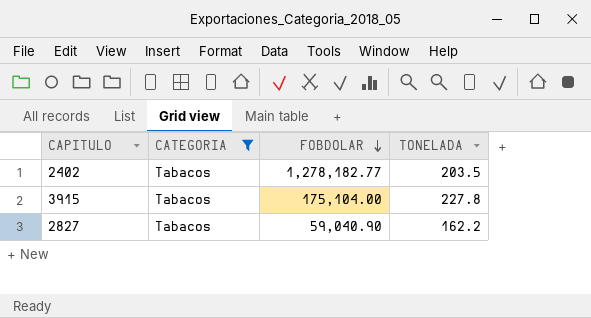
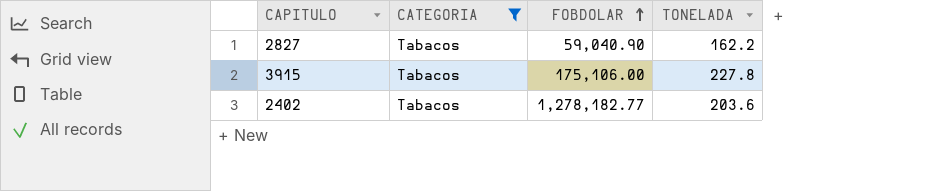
row order: FOBDOLAR descending -> FOBDOLAR ascending
3915 | FOBDOLAR: 175,104.00 -> 175,106.00
2402 | TONELADA: 203.5 -> 203.6

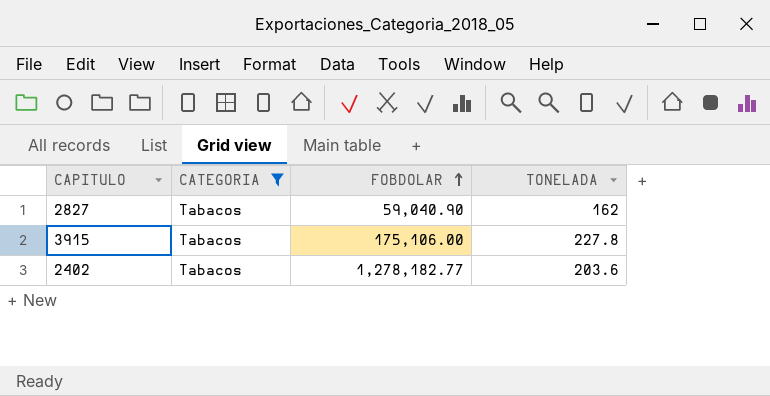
2827 | TONELADA: 162.2 -> 162

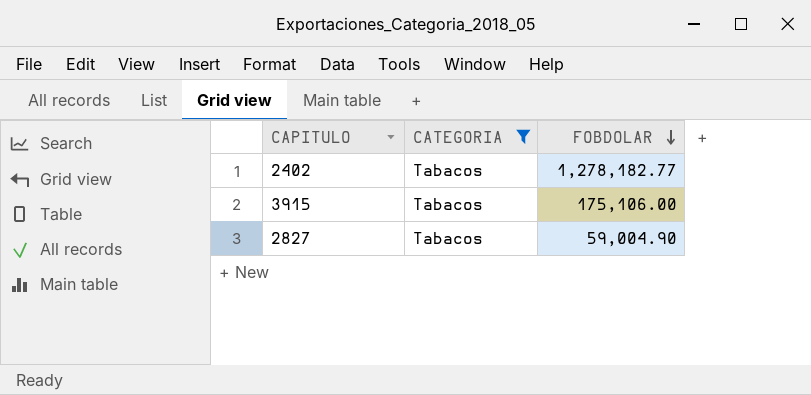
row order: FOBDOLAR ascending -> FOBDOLAR descending
column TONELADA | position: 4 -> none
2827 | FOBDOLAR: 59,040.90 -> 59,004.90

